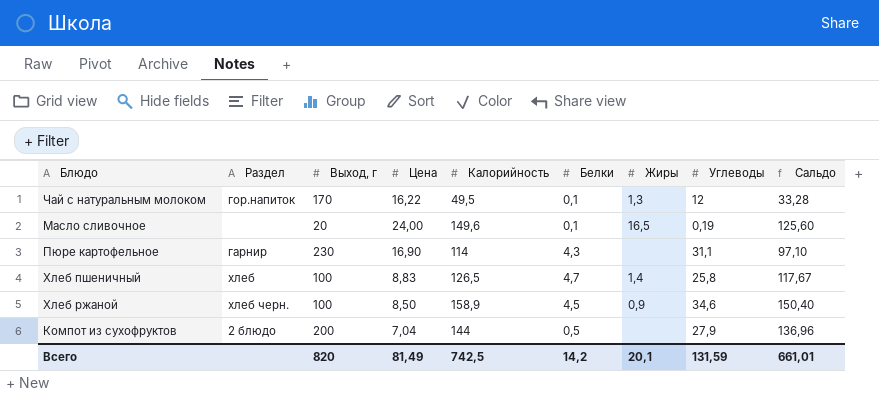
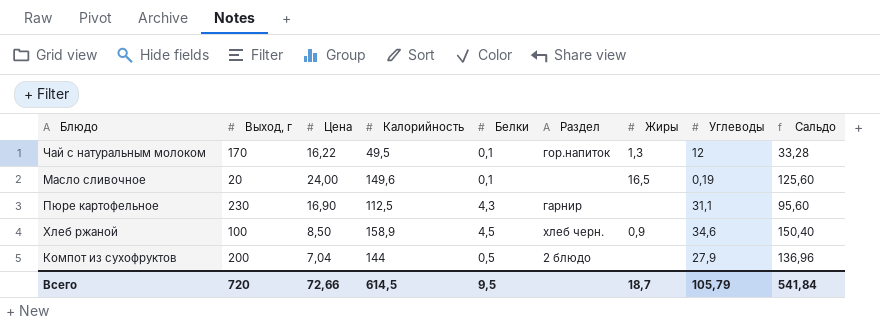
column Раздел | position: 2 -> 6
row Хлеб пшеничный: хлеб | 100 | 8,83 | 126,5 | 4,7 | 1,4 | 25,8 | 117,67 -> none
Пюре картофельное | Калорийность: 114 -> 112,5
Пюре картофельное | Сальдо: 97,10 -> 95,60
Всего | Выход, г: 820 -> 720
Всего | Цена: 81,49 -> 72,66
Всего | Калорийность: 742,5 -> 614,5
Всего | Белки: 14,2 -> 9,5
Всего | Жиры: 20,1 -> 18,7
Всего | Углеводы: 131,59 -> 105,79
Всего | Сальдо: 661,01 -> 541,84

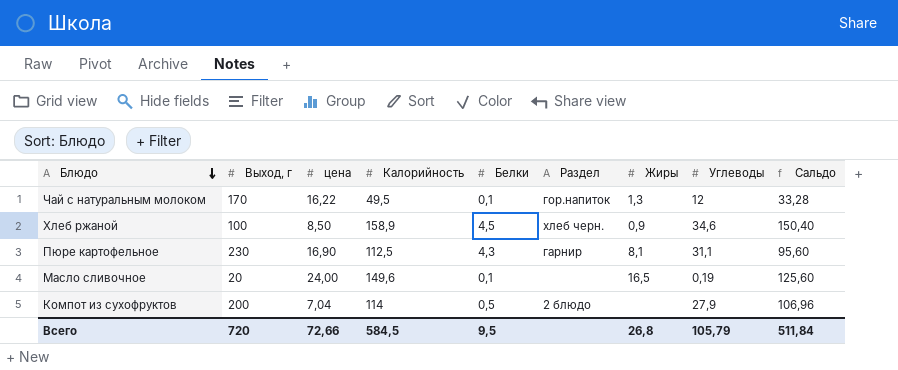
row order: none -> Блюдо descending
column name: Цена -> цена
Пюре картофельное | Жиры: none -> 8,1
Компот из сухофруктов | Калорийность: 144 -> 114
Компот из сухофруктов | Сальдо: 136,96 -> 106,96
Всего | Калорийность: 614,5 -> 584,5
Всего | Жиры: 18,7 -> 26,8
Всего | Сальдо: 541,84 -> 511,84

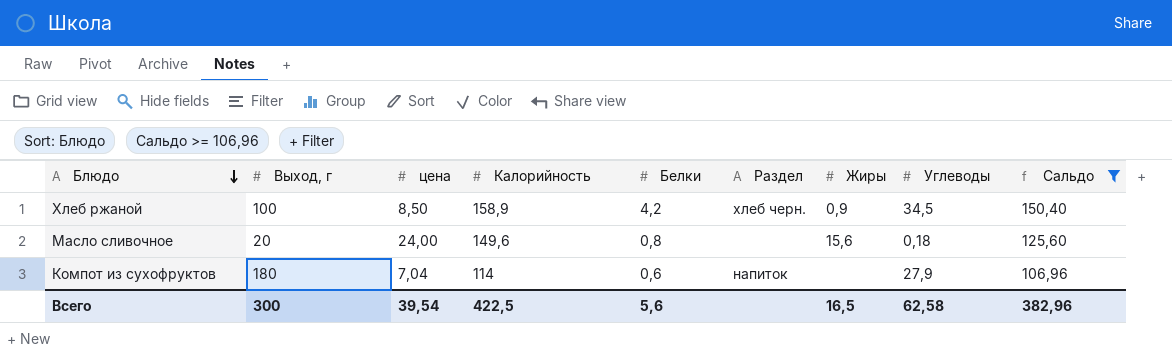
filter: none -> Сальдо >= 106,96
Хлеб ржаной | Белки: 4,5 -> 4,2
Хлеб ржаной | Углеводы: 34,6 -> 34,5
Масло сливочное | Белки: 0,1 -> 0,8
Масло сливочное | Жиры: 16,5 -> 15,6
Масло сливочное | Углеводы: 0,19 -> 0,18
Компот из сухофруктов | Выход, г: 200 -> 180
Компот из сухофруктов | Белки: 0,5 -> 0,6
Компот из сухофруктов | Раздел: 2 блюдо -> напиток
Всего | Выход, г: 720 -> 300
Всего | цена: 72,66 -> 39,54
Всего | Калорийность: 584,5 -> 422,5
Всего | Белки: 9,5 -> 5,6
Всего | Жиры: 26,8 -> 16,5
Всего | Углеводы: 105,79 -> 62,58
Всего | Сальдо: 511,84 -> 382,96

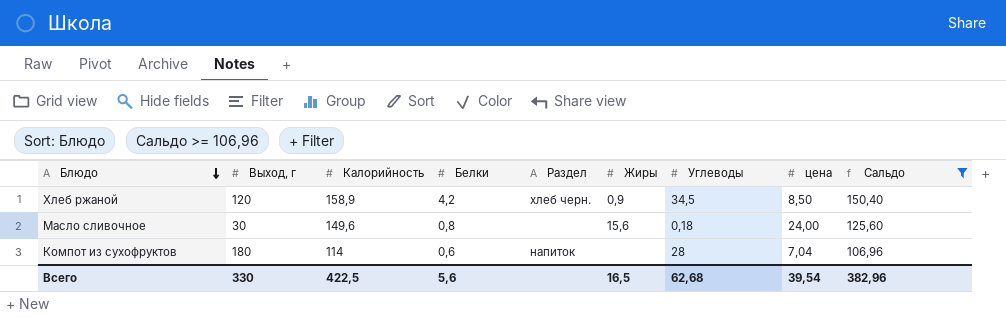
column цена | position: 3 -> 8
Хлеб ржаной | Выход, г: 100 -> 120
Масло сливочное | Выход, г: 20 -> 30
Компот из сухофруктов | Углеводы: 27,9 -> 28
Всего | Выход, г: 300 -> 330
Всего | Углеводы: 62,58 -> 62,68

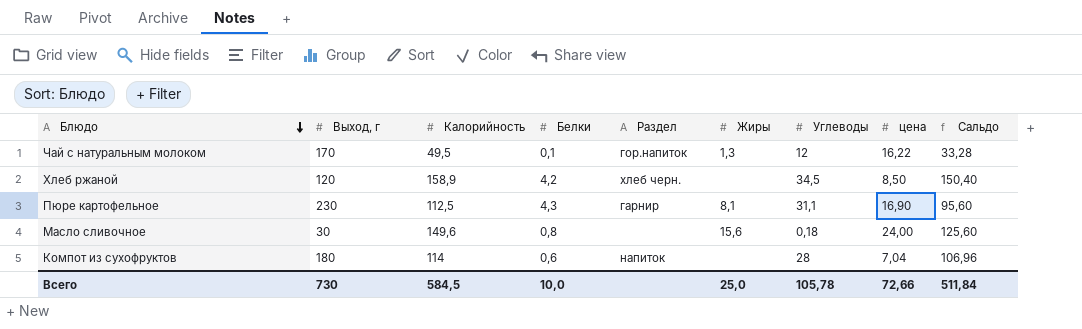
filter: Сальдо >= 106,96 -> none
Хлеб ржаной | Жиры: 0,9 -> none
Всего | Выход, г: 330 -> 730
Всего | Калорийность: 422,5 -> 584,5
Всего | Белки: 5,6 -> 10,0
Всего | Жиры: 16,5 -> 25,0
Всего | Углеводы: 62,68 -> 105,78
Всего | цена: 39,54 -> 72,66
Всего | Сальдо: 382,96 -> 511,84

